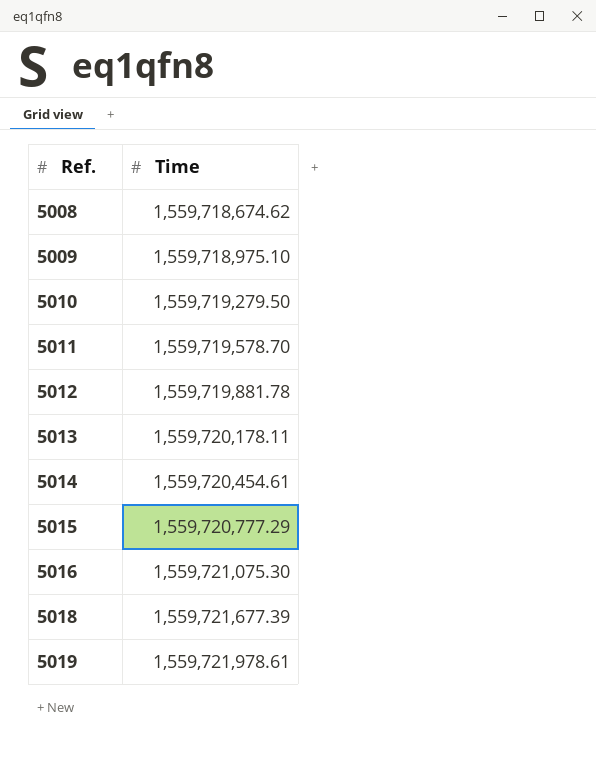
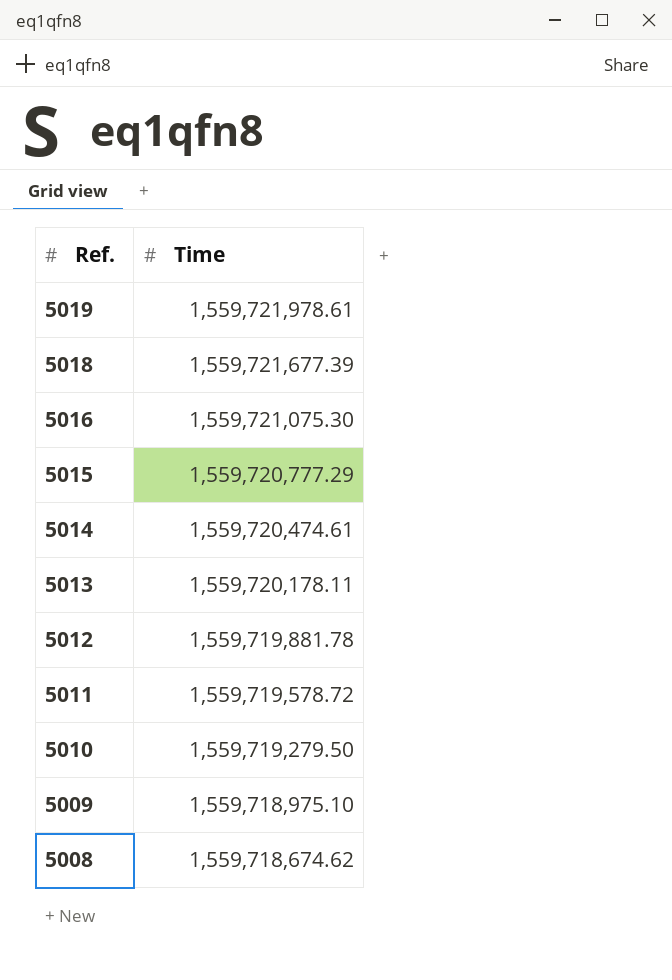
row order: Ref. ascending -> Ref. descending
5014 | Time: 1,559,720,454.61 -> 1,559,720,474.61
5011 | Time: 1,559,719,578.70 -> 1,559,719,578.72

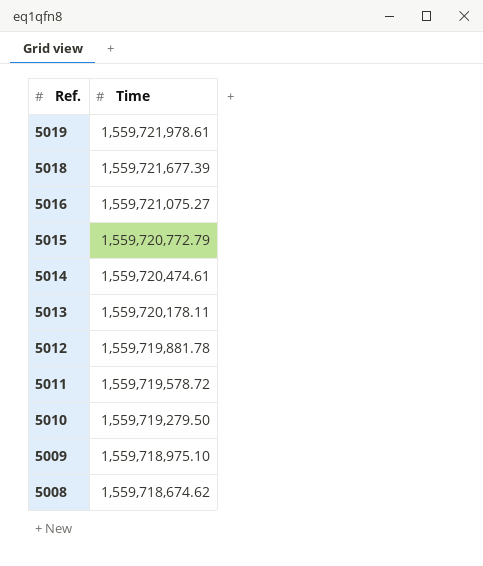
5016 | Time: 1,559,721,075.30 -> 1,559,721,075.27
5015 | Time: 1,559,720,777.29 -> 1,559,720,772.79

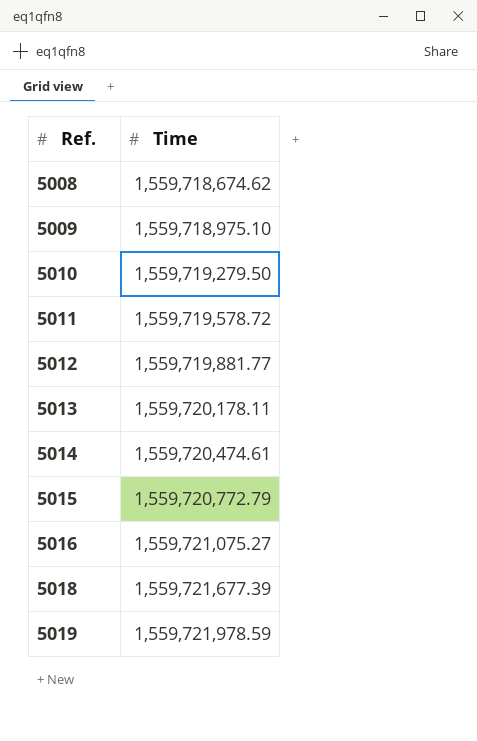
row order: Ref. descending -> Ref. ascending
5012 | Time: 1,559,719,881.78 -> 1,559,719,881.77
5019 | Time: 1,559,721,978.61 -> 1,559,721,978.59

